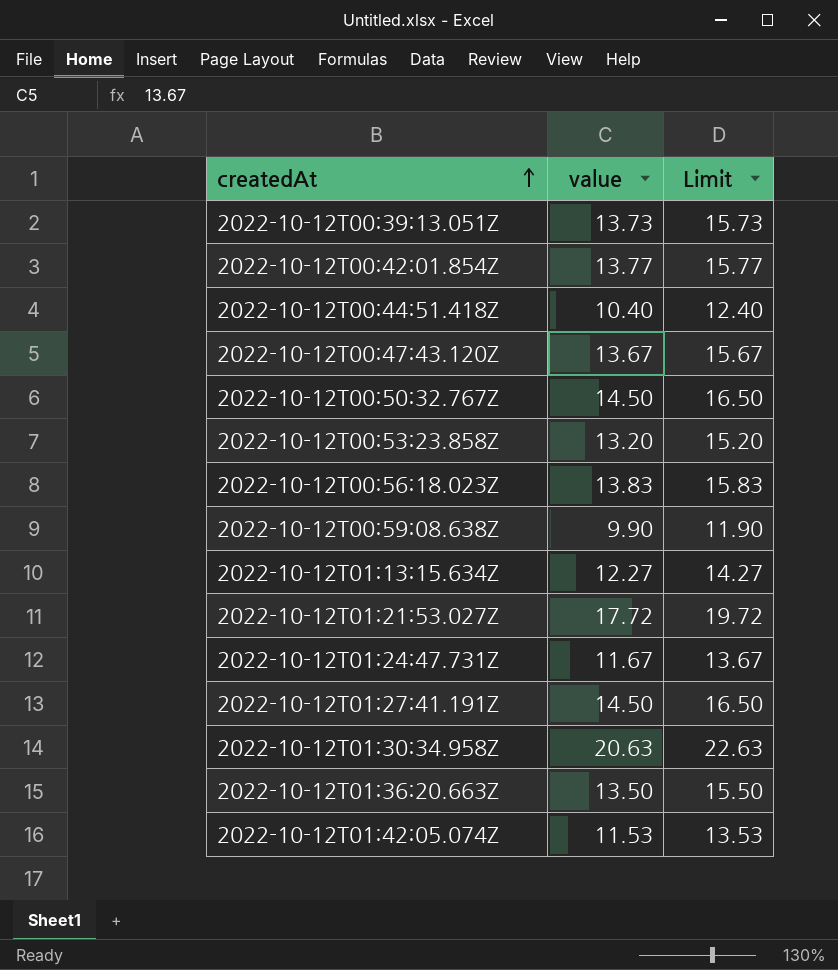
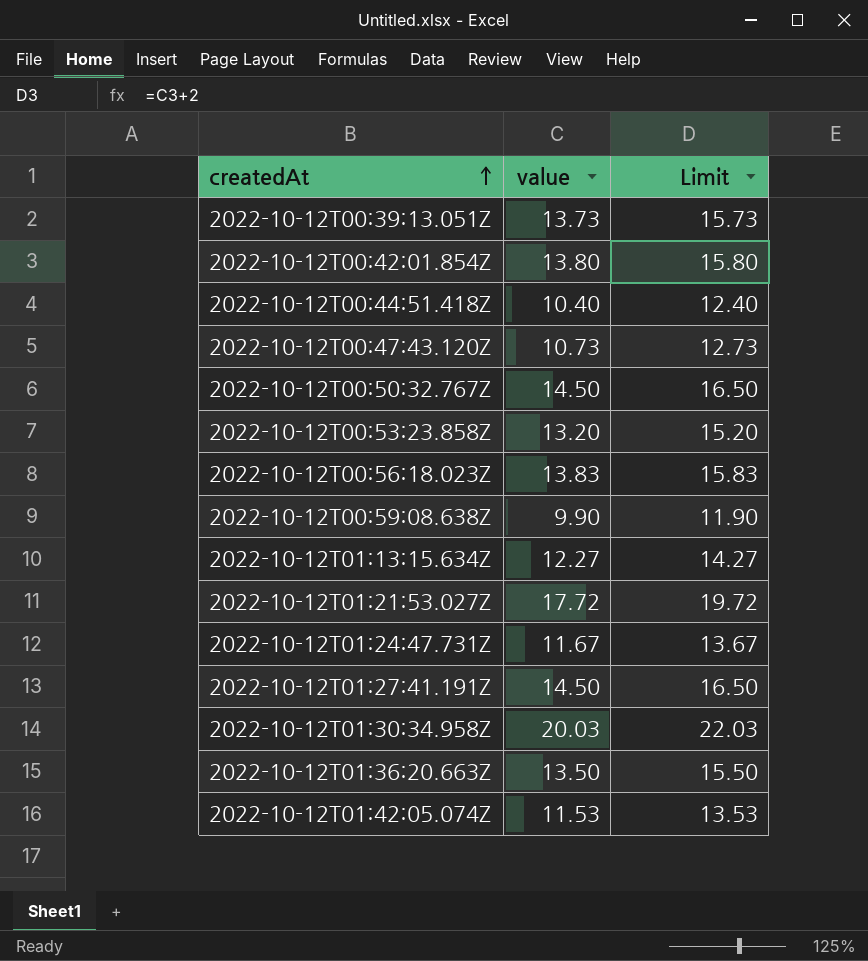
2022-10-12T00:42:01.854Z | value: 13.77 -> 13.80
2022-10-12T00:42:01.854Z | Limit: 15.77 -> 15.80
2022-10-12T00:47:43.120Z | value: 13.67 -> 10.73
2022-10-12T00:47:43.120Z | Limit: 15.67 -> 12.73
2022-10-12T01:30:34.958Z | value: 20.63 -> 20.03
2022-10-12T01:30:34.958Z | Limit: 22.63 -> 22.03

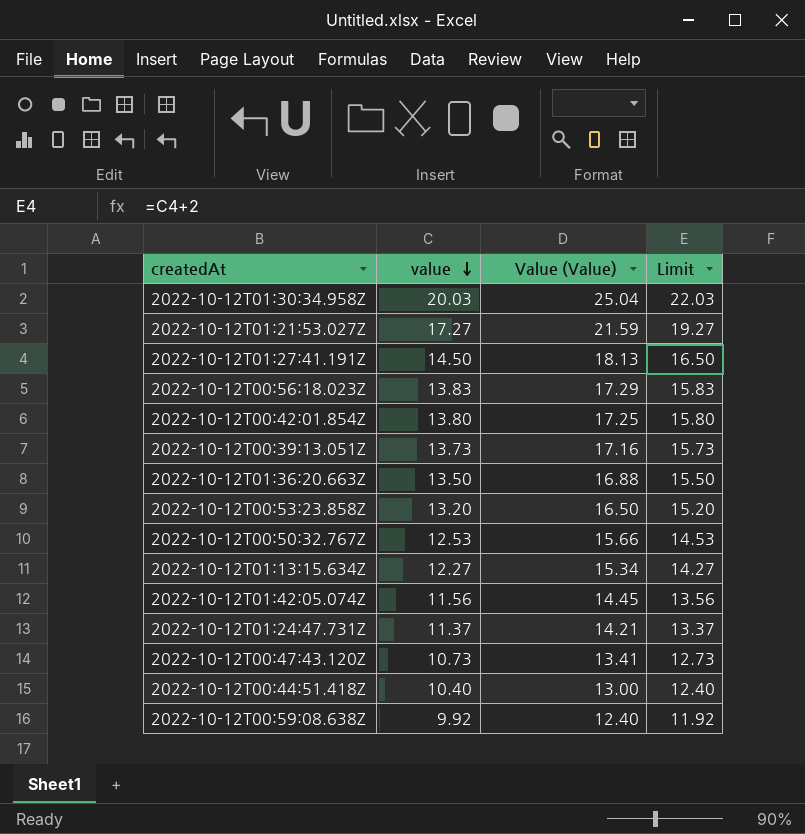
row order: createdAt ascending -> value descending
column Value (Value) | formula: none -> [value] * 1.25
2022-10-12T01:21:53.027Z | value: 17.72 -> 17.27
2022-10-12T01:21:53.027Z | Limit: 19.72 -> 19.27
2022-10-12T00:50:32.767Z | value: 14.50 -> 12.53
2022-10-12T00:50:32.767Z | Limit: 16.50 -> 14.53
2022-10-12T01:42:05.074Z | value: 11.53 -> 11.56
2022-10-12T01:42:05.074Z | Limit: 13.53 -> 13.56
2022-10-12T01:24:47.731Z | value: 11.67 -> 11.37
2022-10-12T01:24:47.731Z | Limit: 13.67 -> 13.37
2022-10-12T00:59:08.638Z | value: 9.90 -> 9.92
2022-10-12T00:59:08.638Z | Limit: 11.90 -> 11.92

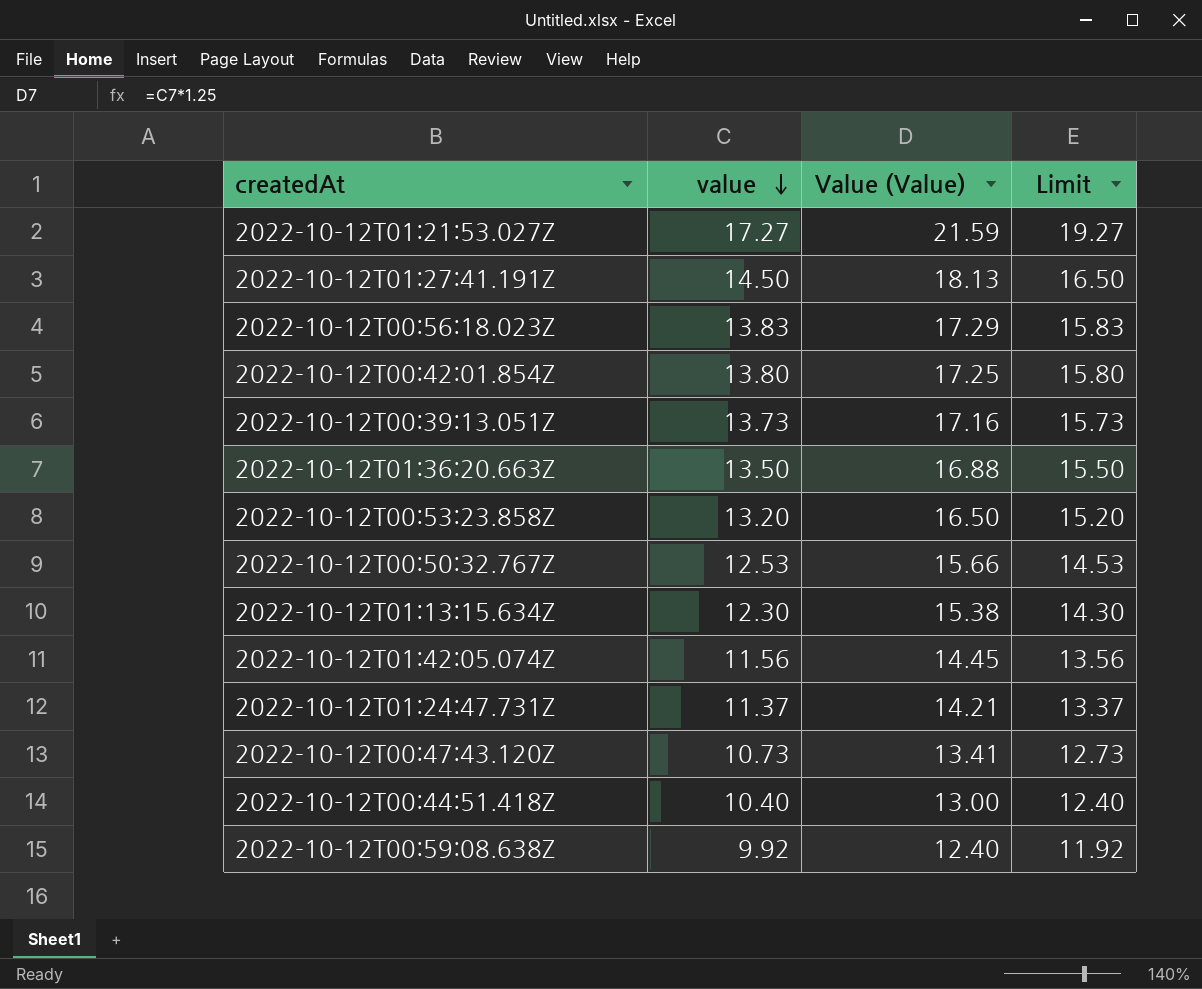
row 2022-10-12T01:30:34.958Z: 20.03 | 25.04 | 22.03 -> none
2022-10-12T01:13:15.634Z | value: 12.27 -> 12.30
2022-10-12T01:13:15.634Z | Value (Value): 15.34 -> 15.38
2022-10-12T01:13:15.634Z | Limit: 14.27 -> 14.30

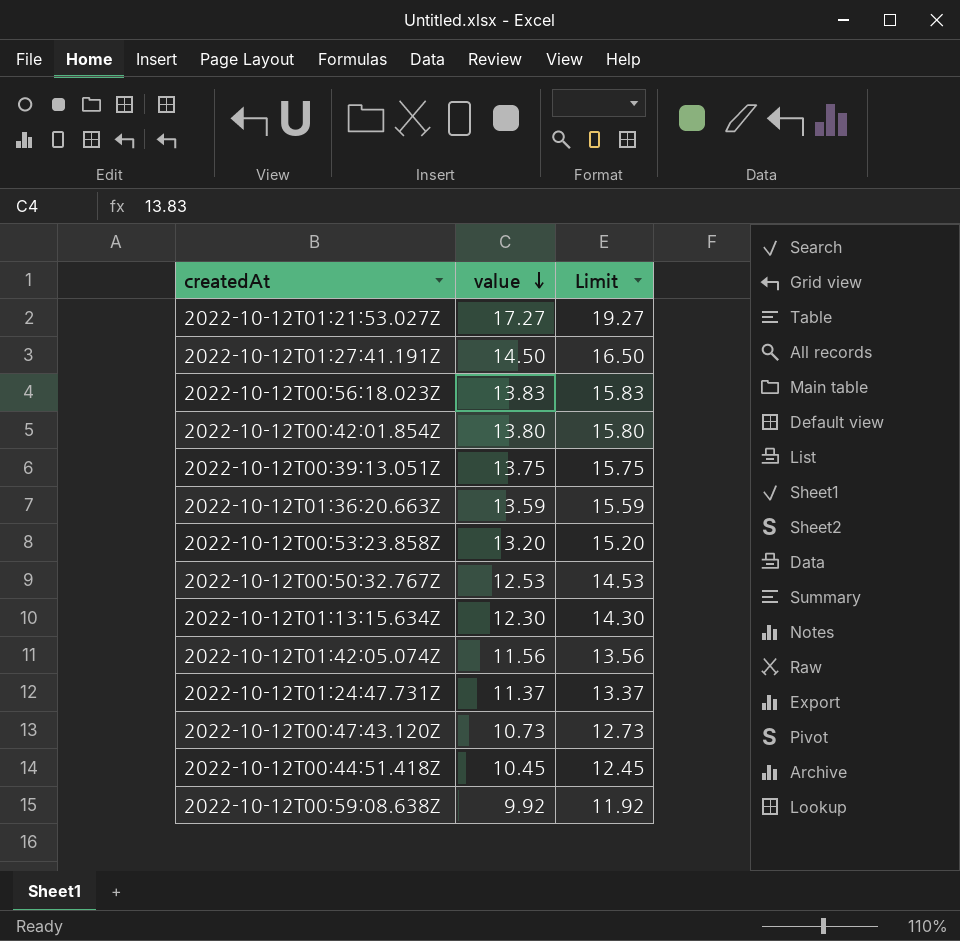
column Value (Value) | formula: [value] * 1.25 -> none
2022-10-12T00:39:13.051Z | value: 13.73 -> 13.75
2022-10-12T00:39:13.051Z | Limit: 15.73 -> 15.75
2022-10-12T01:36:20.663Z | value: 13.50 -> 13.59
2022-10-12T01:36:20.663Z | Limit: 15.50 -> 15.59
2022-10-12T00:44:51.418Z | value: 10.40 -> 10.45
2022-10-12T00:44:51.418Z | Limit: 12.40 -> 12.45

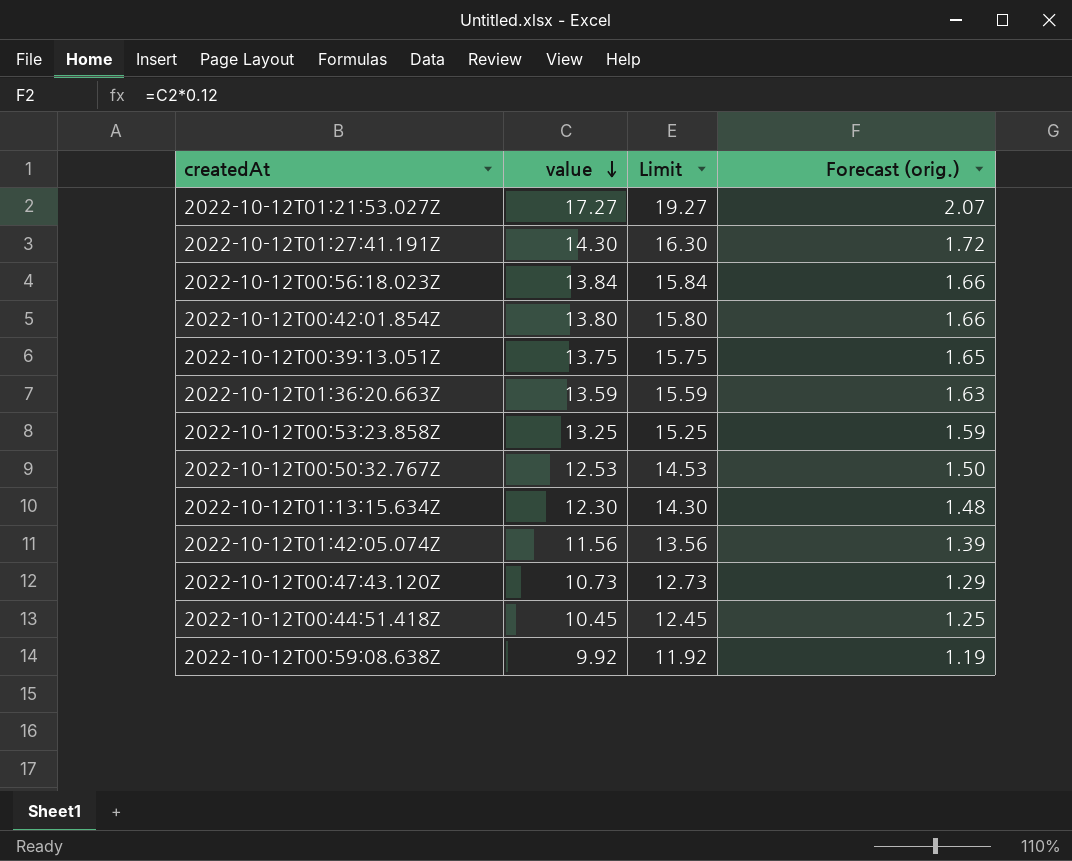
column Forecast (orig.) | formula: none -> [value] * 0.12
row 2022-10-12T01:24:47.731Z: 11.37 | 13.37 -> none
2022-10-12T01:27:41.191Z | value: 14.50 -> 14.30
2022-10-12T01:27:41.191Z | Limit: 16.50 -> 16.30
2022-10-12T00:56:18.023Z | value: 13.83 -> 13.84
2022-10-12T00:56:18.023Z | Limit: 15.83 -> 15.84
2022-10-12T00:53:23.858Z | value: 13.20 -> 13.25
2022-10-12T00:53:23.858Z | Limit: 15.20 -> 15.25

